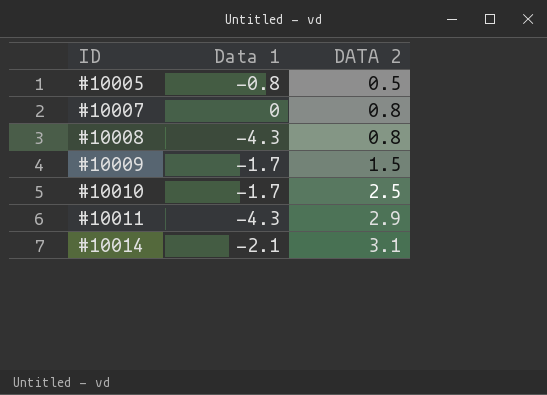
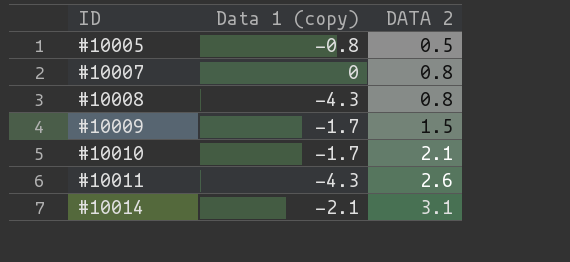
column name: Data 1 -> Data 1 (copy)
#10010 | DATA 2: 2.5 -> 2.1
#10011 | DATA 2: 2.9 -> 2.6

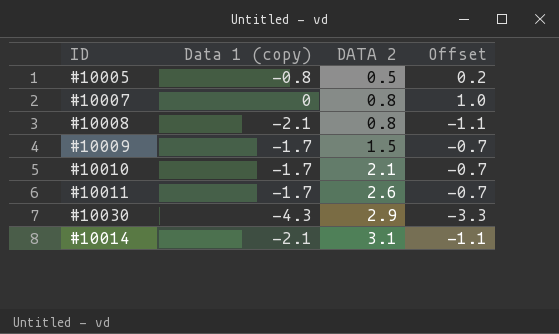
column Offset | formula: none -> [Data 1 (copy)] + 1
#10008 | Data 1 (copy): -4.3 -> -2.1
#10011 | Data 1 (copy): -4.3 -> -1.7
row #10030: none -> -4.3 | 2.9 | -3.3

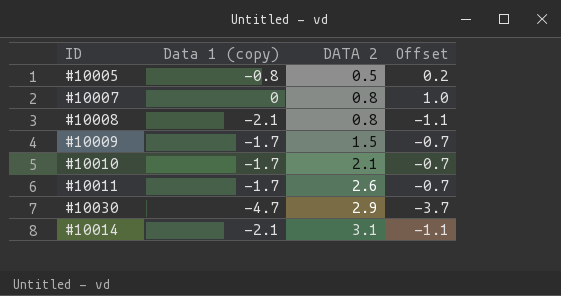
#10030 | Data 1 (copy): -4.3 -> -4.7
#10030 | Offset: -3.3 -> -3.7

